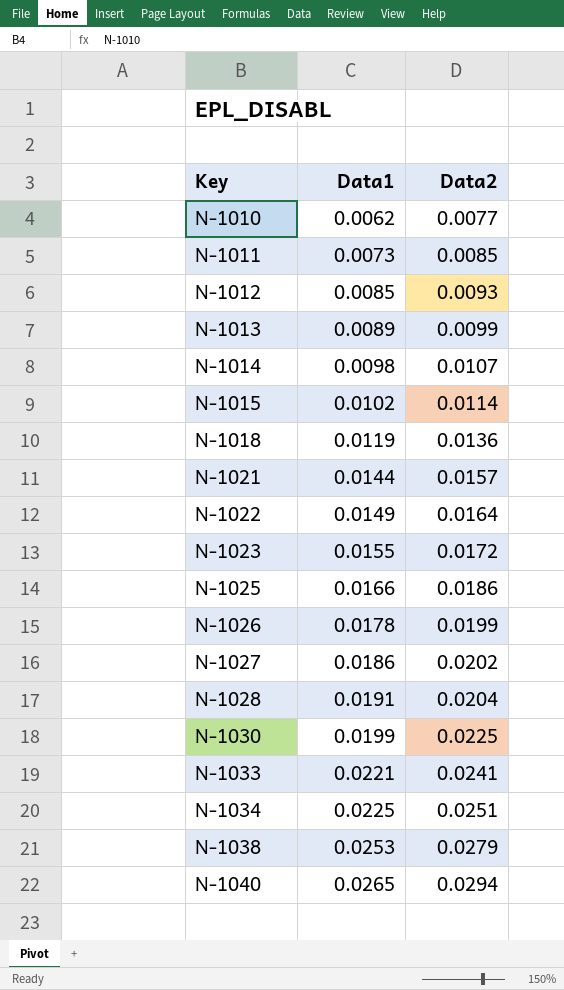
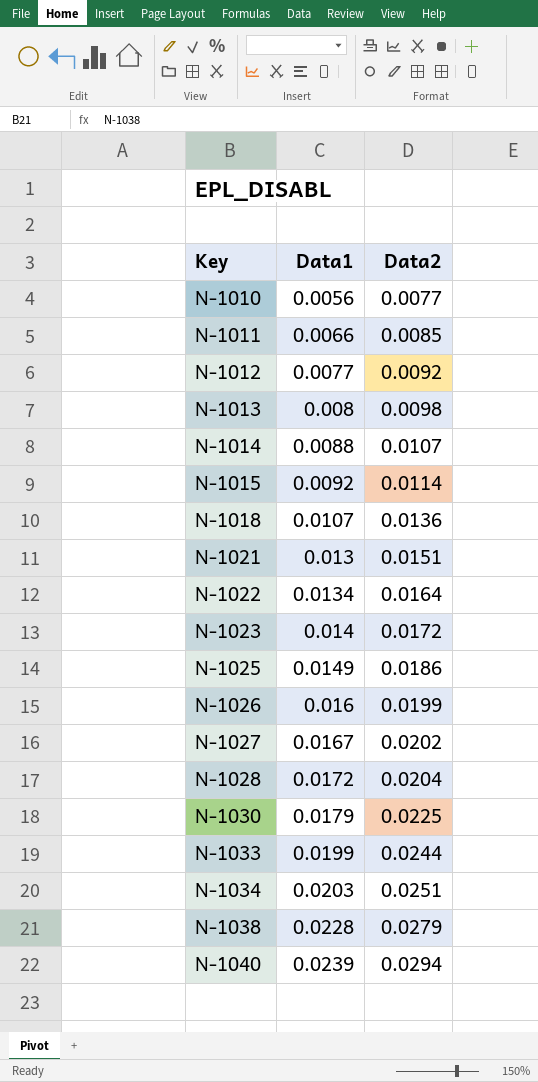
N-1010 | Data1: 0.0062 -> 0.0056
N-1011 | Data1: 0.0073 -> 0.0066
N-1012 | Data1: 0.0085 -> 0.0077
N-1012 | Data2: 0.0093 -> 0.0092
N-1013 | Data1: 0.0089 -> 0.008
N-1013 | Data2: 0.0099 -> 0.0098
N-1014 | Data1: 0.0098 -> 0.0088
N-1015 | Data1: 0.0102 -> 0.0092
N-1018 | Data1: 0.0119 -> 0.0107
N-1021 | Data1: 0.0144 -> 0.013
N-1021 | Data2: 0.0157 -> 0.0151
N-1022 | Data1: 0.0149 -> 0.0134
N-1023 | Data1: 0.0155 -> 0.014
N-1025 | Data1: 0.0166 -> 0.0149
N-1026 | Data1: 0.0178 -> 0.016
N-1027 | Data1: 0.0186 -> 0.0167
N-1028 | Data1: 0.0191 -> 0.0172
N-1030 | Data1: 0.0199 -> 0.0179
N-1033 | Data1: 0.0221 -> 0.0199
N-1033 | Data2: 0.0241 -> 0.0244
N-1034 | Data1: 0.0225 -> 0.0203
N-1038 | Data1: 0.0253 -> 0.0228
N-1040 | Data1: 0.0265 -> 0.0239

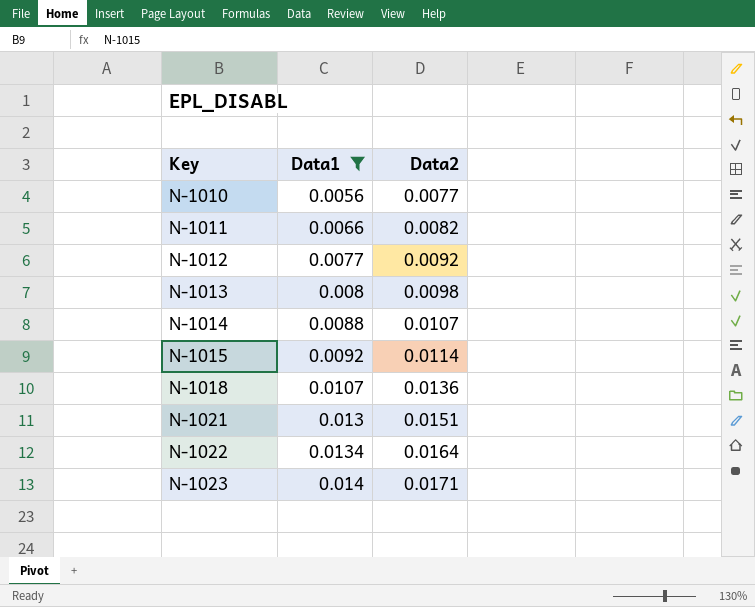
filter: none -> Data1 <= 0.014
N-1011 | Data2: 0.0085 -> 0.0082
N-1023 | Data2: 0.0172 -> 0.0171

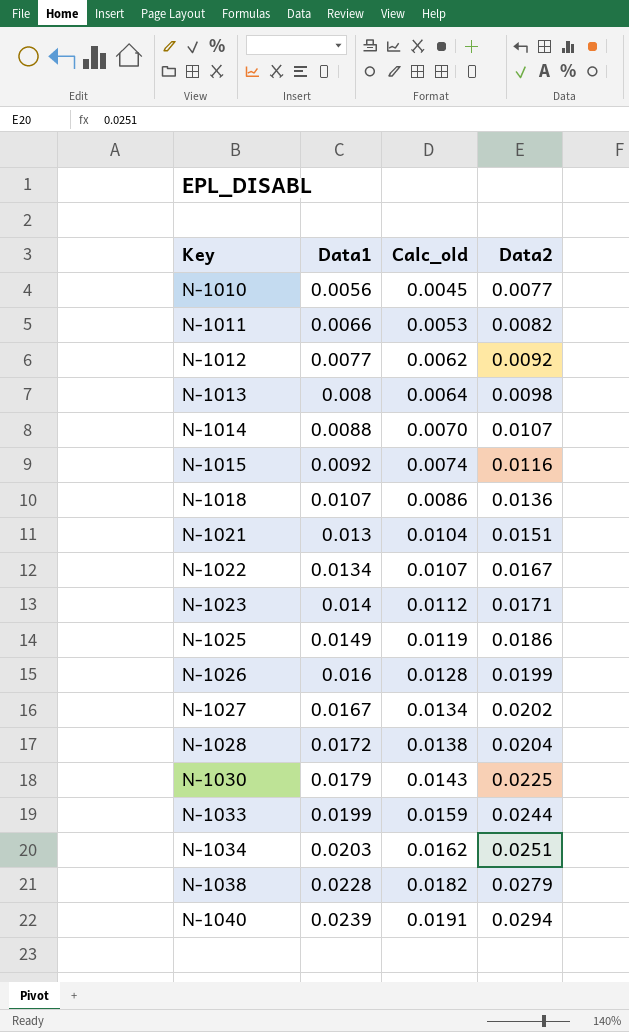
filter: Data1 <= 0.014 -> none
column Calc_old | formula: none -> [Data1] * 0.8
N-1015 | Data2: 0.0114 -> 0.0116
N-1022 | Data2: 0.0164 -> 0.0167

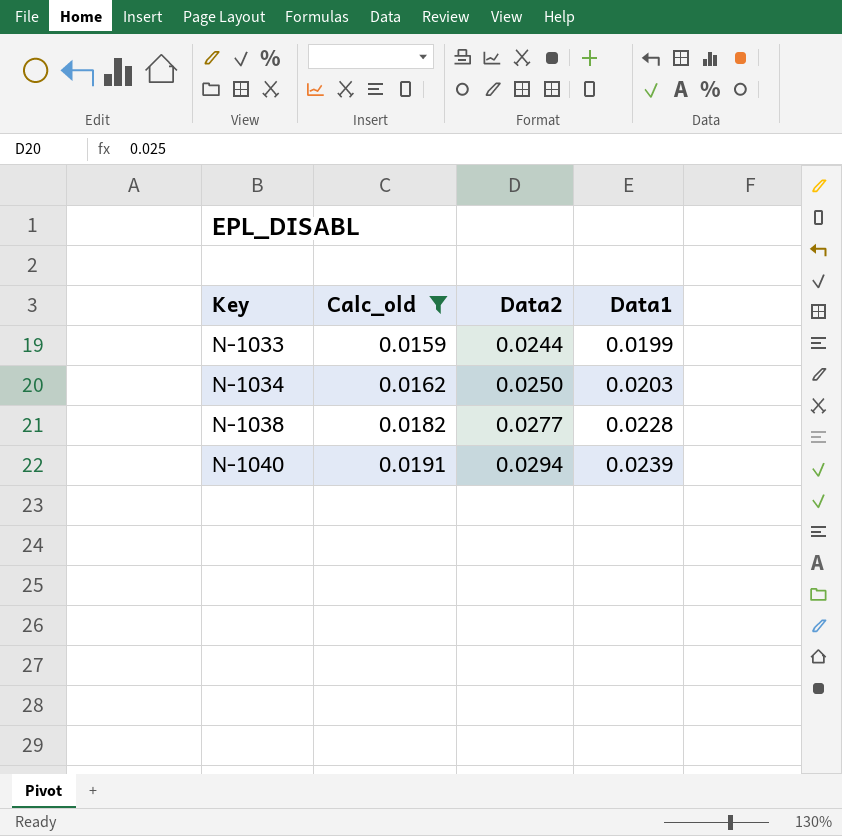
filter: none -> Calc_old >= 0.0159
column Data1 | position: 2 -> 4
N-1034 | Data2: 0.0251 -> 0.0250
N-1038 | Data2: 0.0279 -> 0.0277

